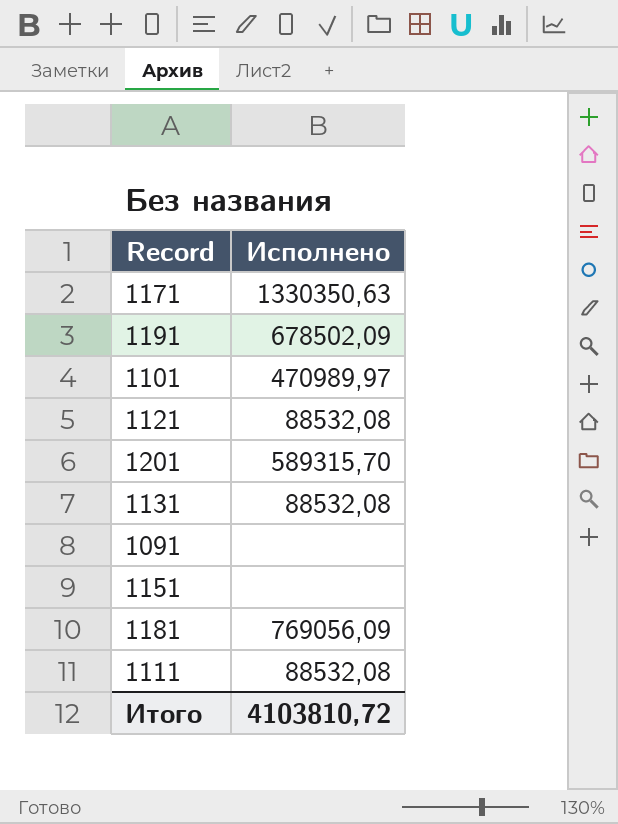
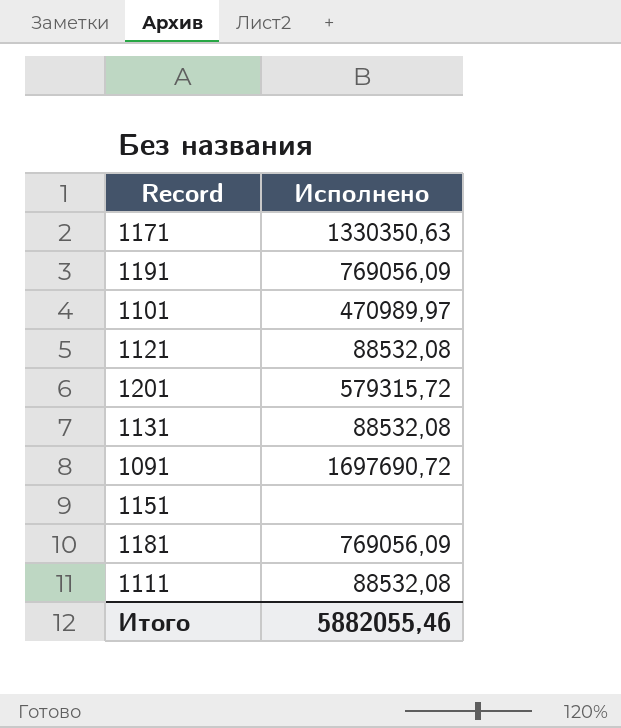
1191 | Исполнено: 678502,09 -> 769056,09
1201 | Исполнено: 589315,70 -> 579315,72
1091 | Исполнено: none -> 1697690,72
Итого | Исполнено: 4103810,72 -> 5882055,46

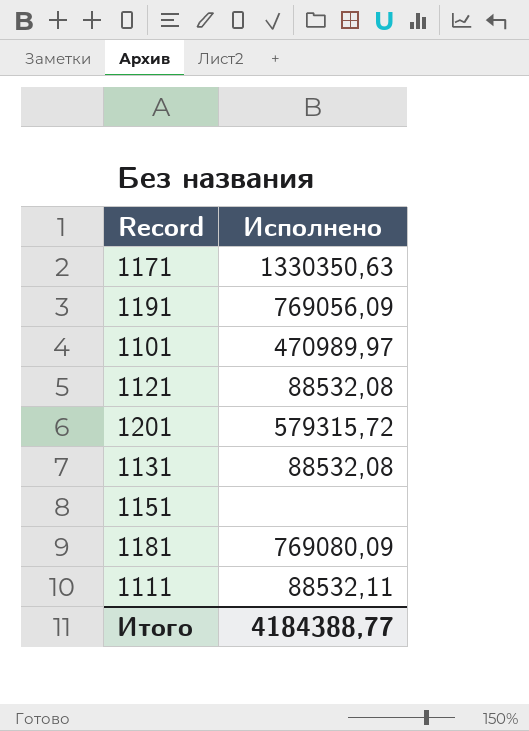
row 1091: 1697690,72 -> none
1181 | Исполнено: 769056,09 -> 769080,09
1111 | Исполнено: 88532,08 -> 88532,11
Итого | Исполнено: 5882055,46 -> 4184388,77

